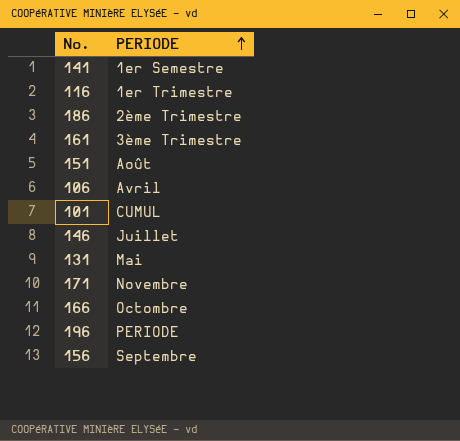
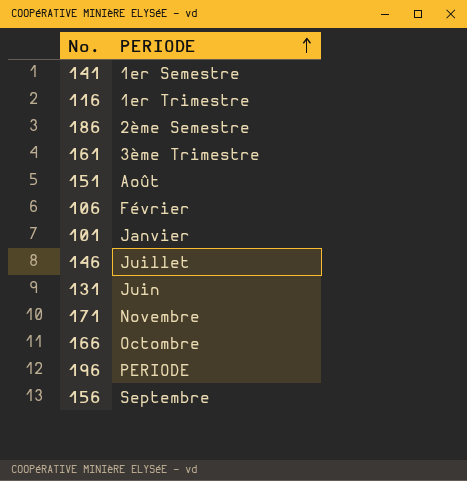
186 | PERIODE: 2ème Trimestre -> 2ème Semestre
106 | PERIODE: Avril -> Février
101 | PERIODE: CUMUL -> Janvier
131 | PERIODE: Mai -> Juin

